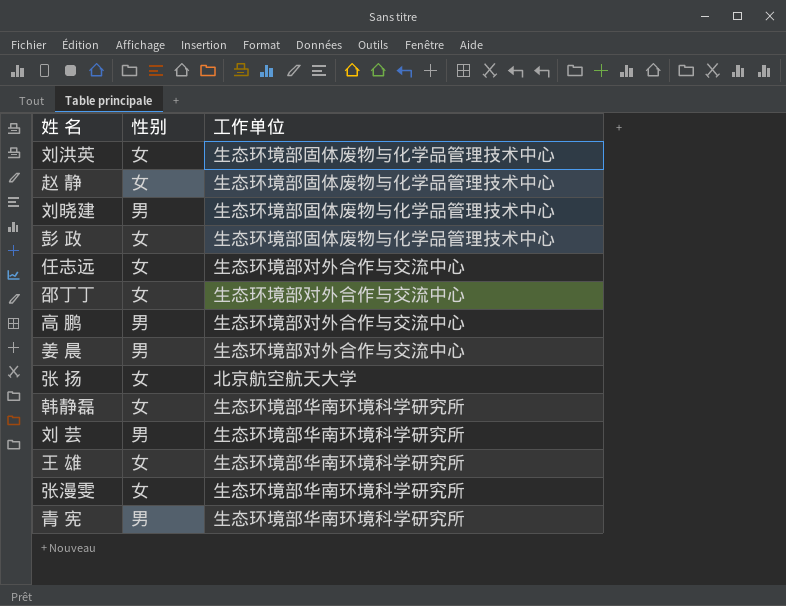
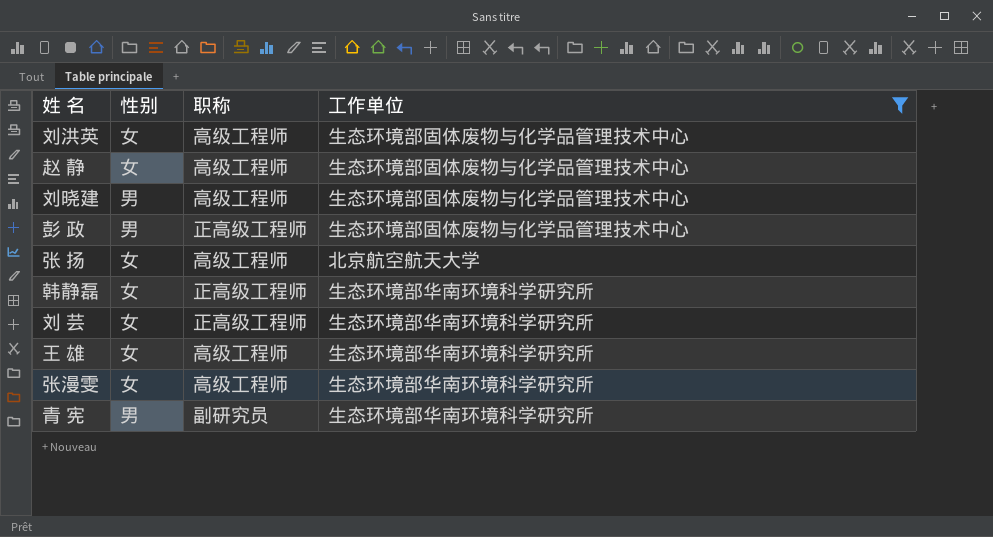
filter: none -> 工作单位 != 生态环境部对外合作与交流中心
column 职称 | position: none -> 3
彭 政 | 性别: 女 -> 男
刘 芸 | 性别: 男 -> 女

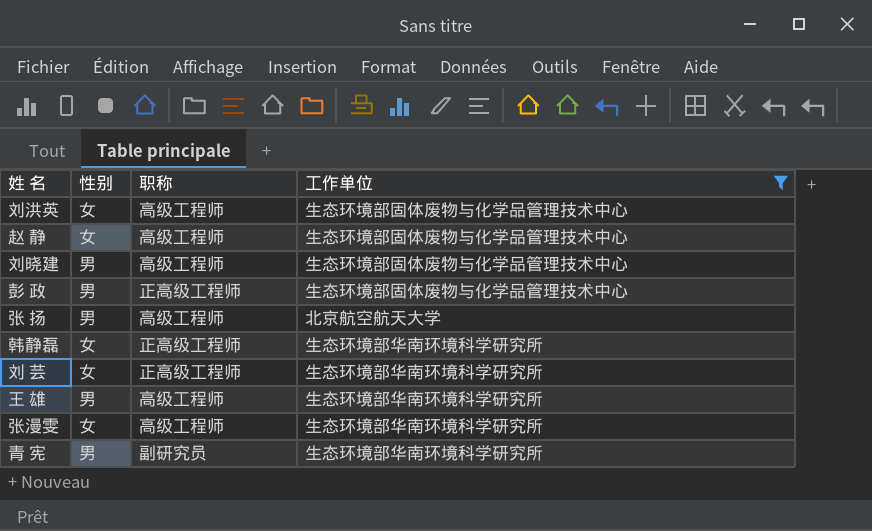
张 扬 | 性别: 女 -> 男
王 雄 | 性别: 女 -> 男

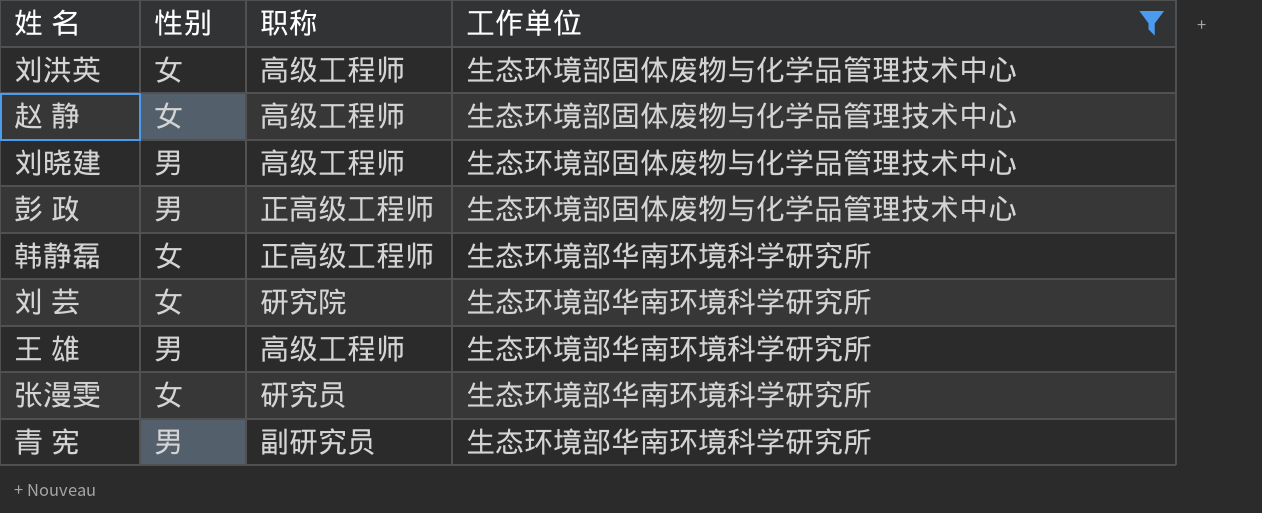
row 张 扬: 男 | 高级工程师 | 北京航空航天大学 -> none
刘 芸 | 职称: 正高级工程师 -> 研究院
张漫雯 | 职称: 高级工程师 -> 研究员

